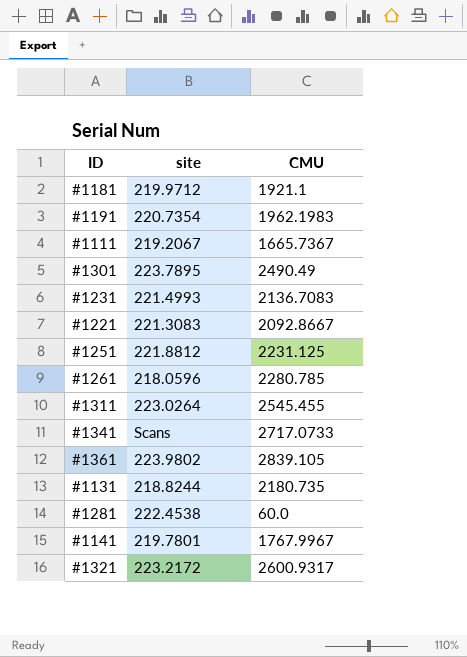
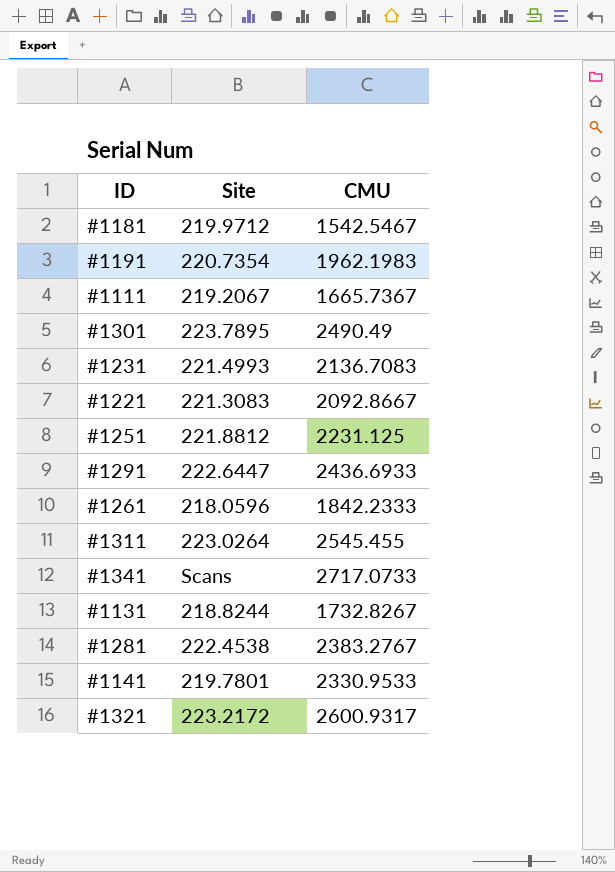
column name: site -> Site
row #1361: 223.9802 | 2839.105 -> none
#1181 | CMU: 1921.1 -> 1542.5467
row #1291: none -> 222.6447 | 2436.6933
#1261 | CMU: 2280.785 -> 1842.2333
#1131 | CMU: 2180.735 -> 1732.8267
#1281 | CMU: 60.0 -> 2383.2767
#1141 | CMU: 1767.9967 -> 2330.9533

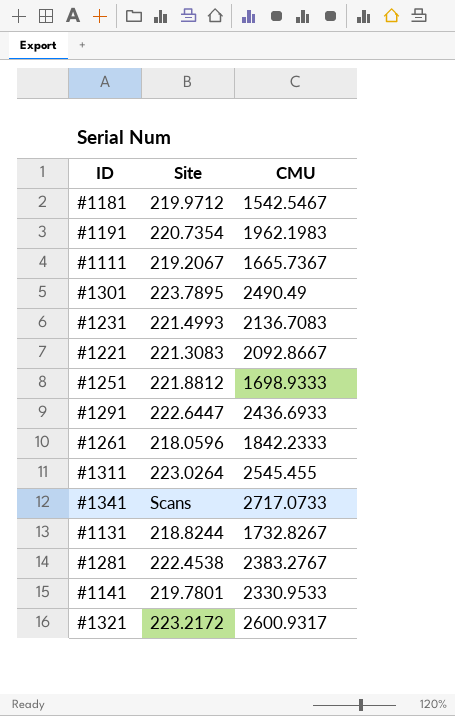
#1251 | CMU: 2231.125 -> 1698.9333

